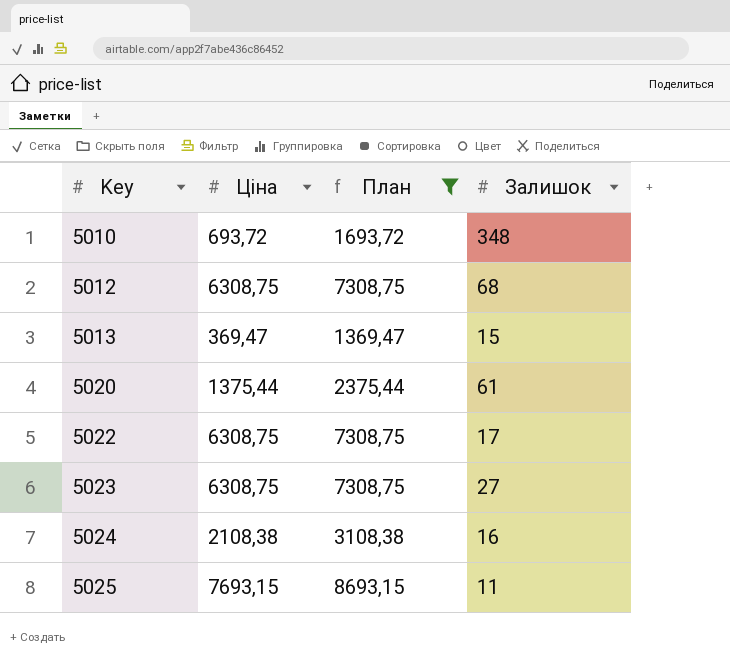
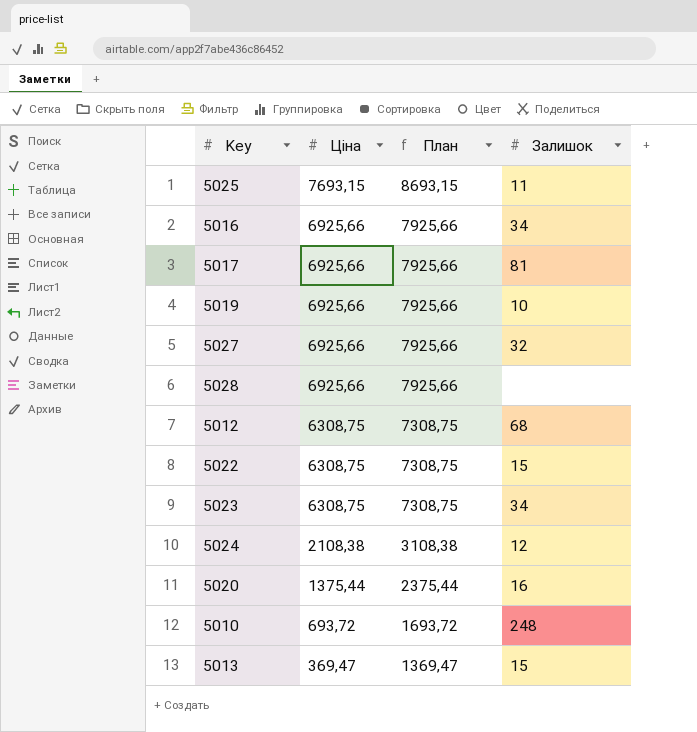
filter: План != 7925,66 -> none
row order: Key ascending -> Ціна descending
5022 | Залишок: 17 -> 15
5023 | Залишок: 27 -> 34
5024 | Залишок: 16 -> 12
5020 | Залишок: 61 -> 16
5010 | Залишок: 348 -> 248

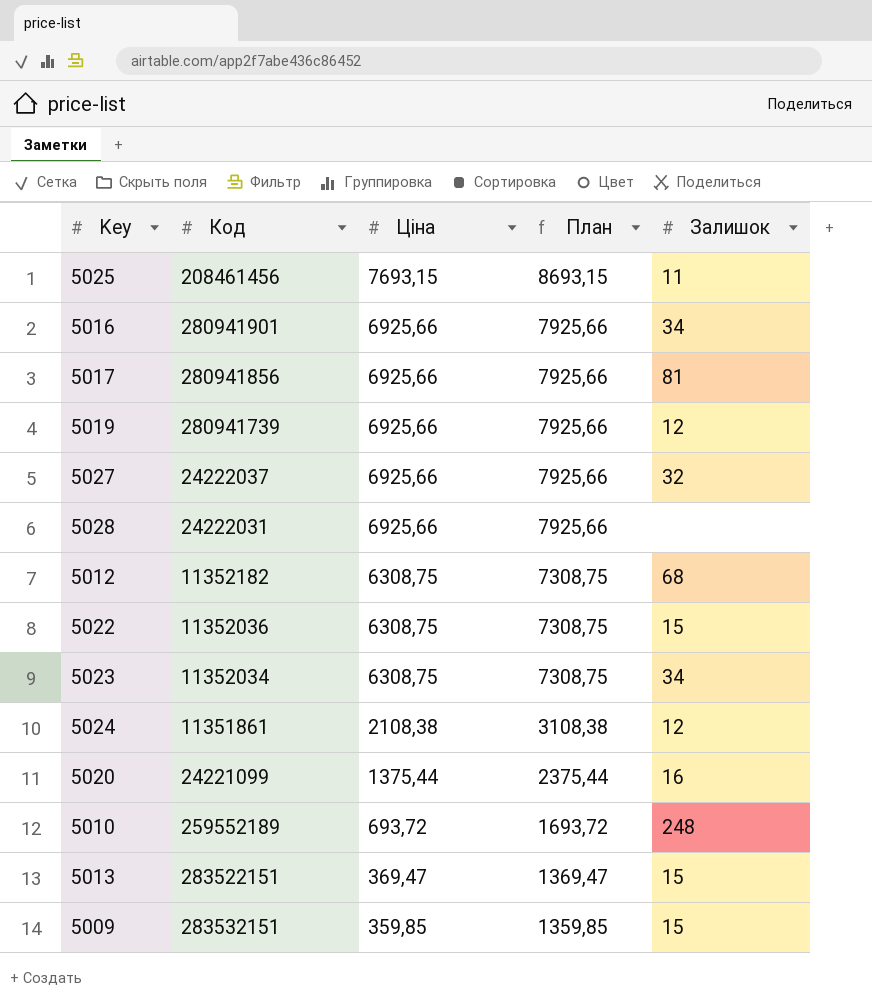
column Код | position: none -> 2
5019 | Залишок: 10 -> 12
row 5009: none -> 283532151 | 359,85 | 1359,85 | 15

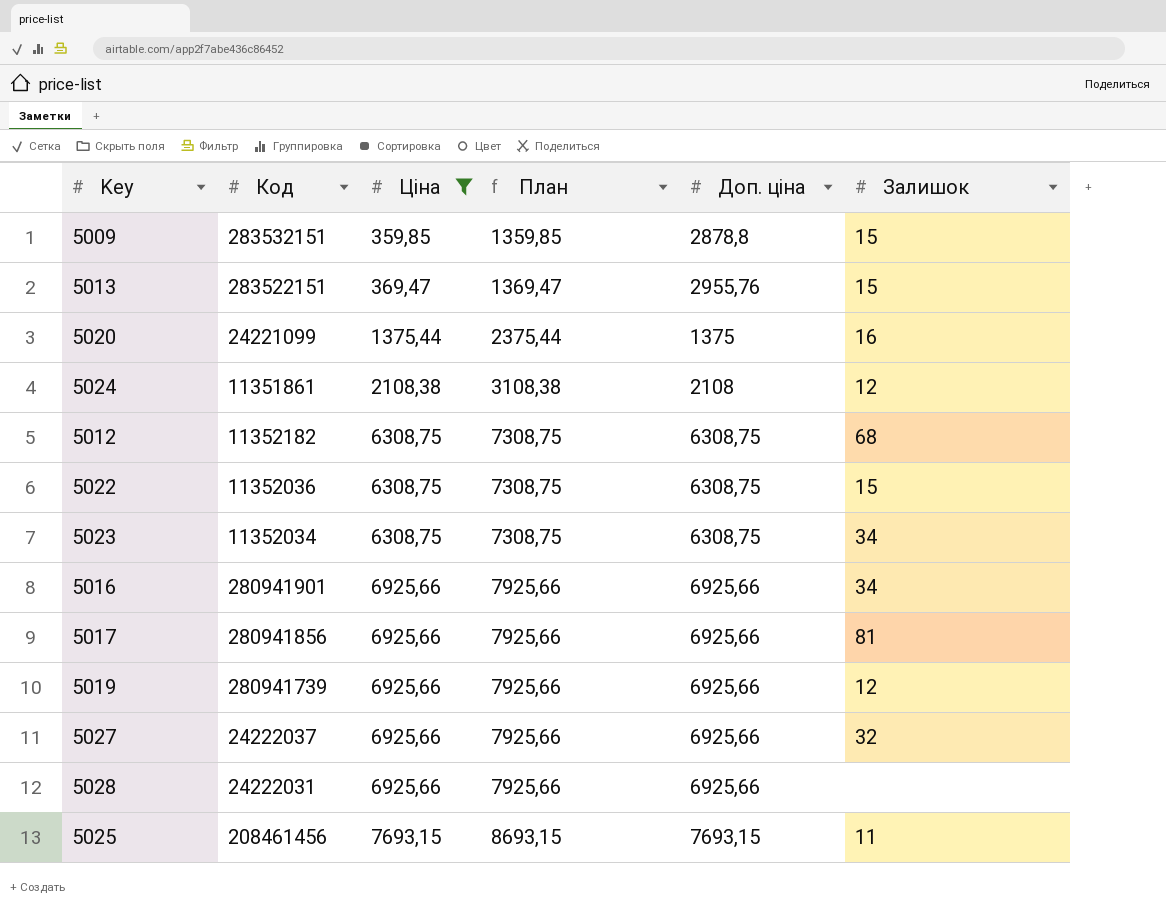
filter: none -> Ціна != 693,72
row order: Ціна descending -> Ціна ascending
column Доп. ціна | position: none -> 5

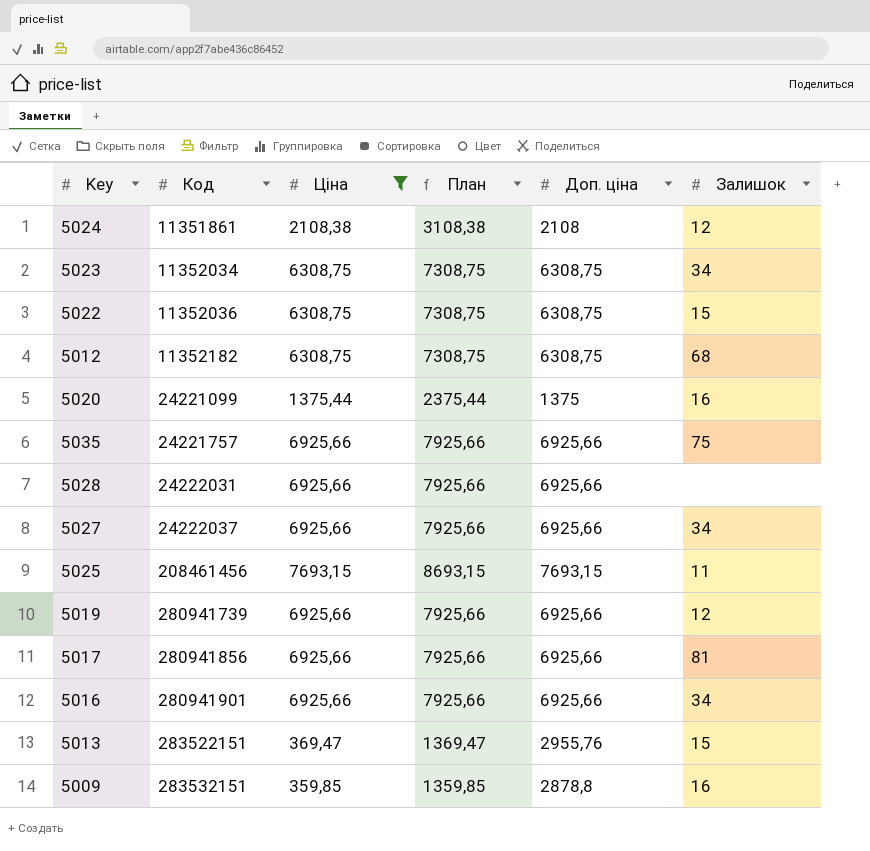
row order: Ціна ascending -> Код ascending
row 5035: none -> 24221757 | 6925,66 | 7925,66 | 6925,66 | 75
5027 | Залишок: 32 -> 34
5009 | Залишок: 15 -> 16

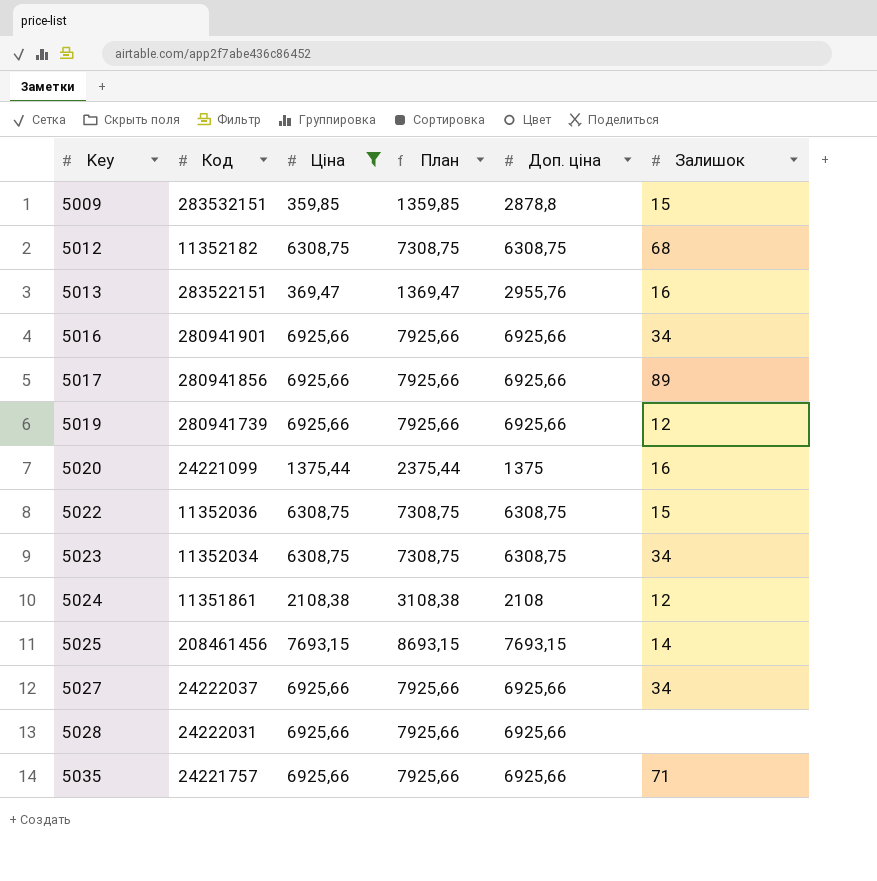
row order: Код ascending -> Key ascending
5009 | Залишок: 16 -> 15
5013 | Залишок: 15 -> 16
5017 | Залишок: 81 -> 89
5025 | Залишок: 11 -> 14
5035 | Залишок: 75 -> 71

